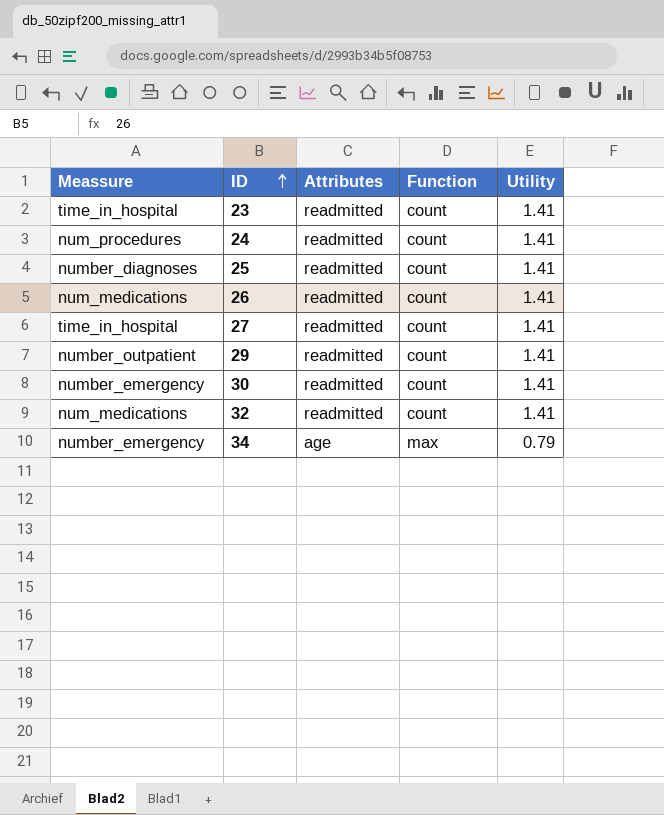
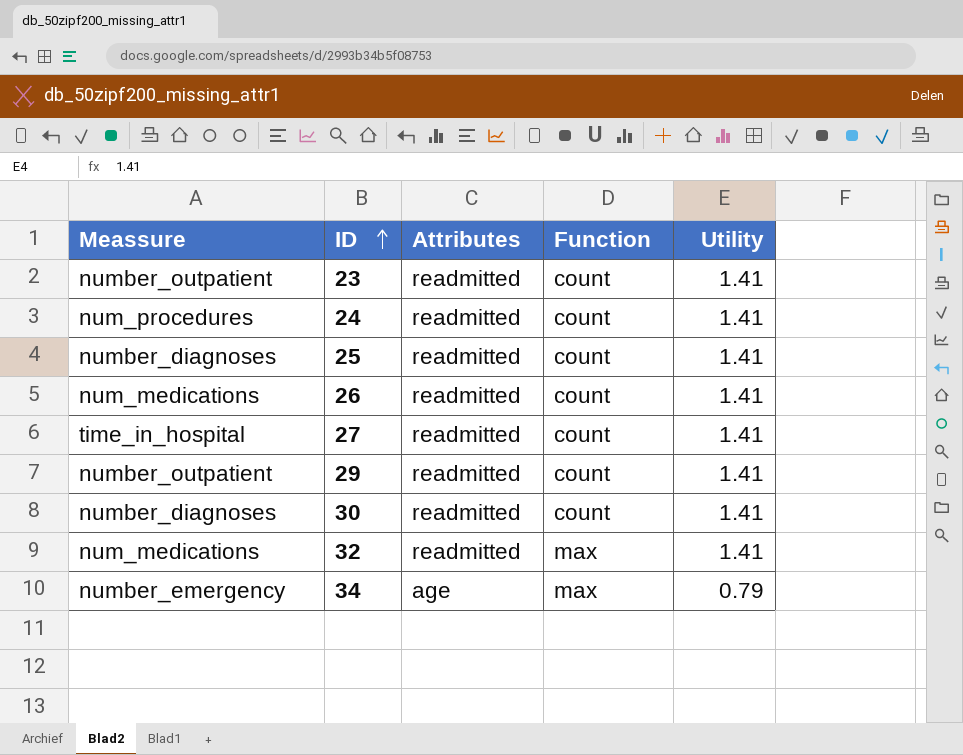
23 | Meassure: time_in_hospital -> number_outpatient
30 | Meassure: number_emergency -> number_diagnoses
32 | Function: count -> max

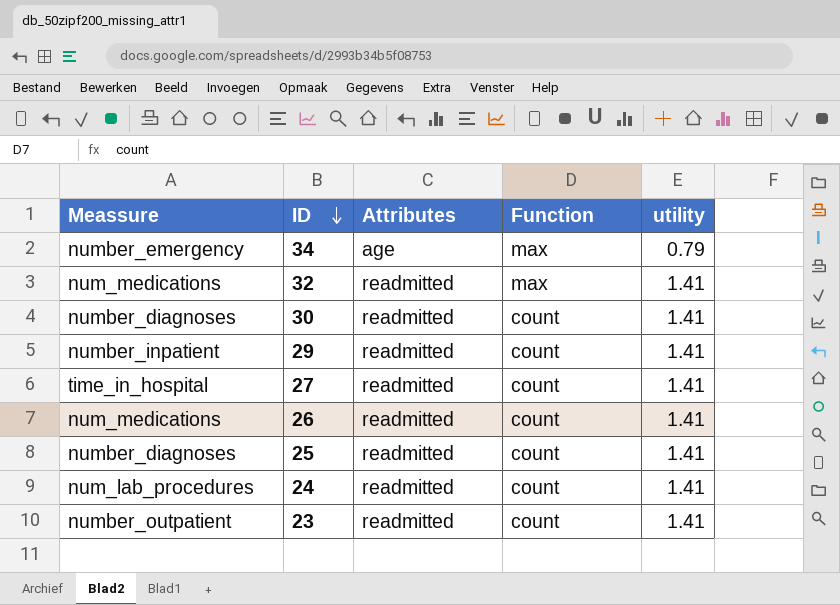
row order: ID ascending -> ID descending
column name: Utility -> utility
29 | Meassure: number_outpatient -> number_inpatient
24 | Meassure: num_procedures -> num_lab_procedures

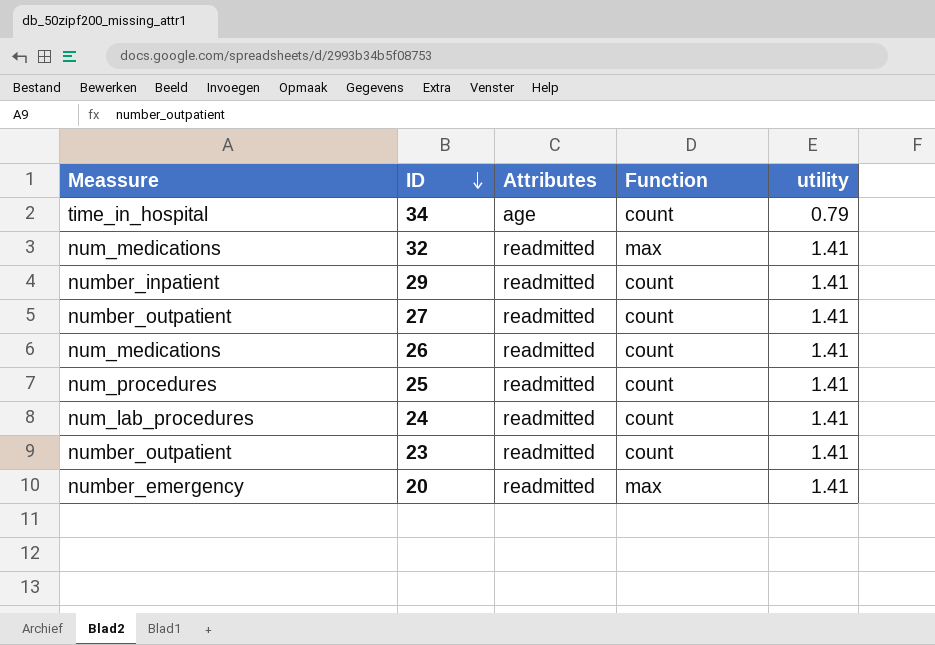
row 30: number_diagnoses | readmitted | count | 1.41 -> none
34 | Meassure: number_emergency -> time_in_hospital
34 | Function: max -> count
27 | Meassure: time_in_hospital -> number_outpatient
25 | Meassure: number_diagnoses -> num_procedures
row 20: none -> number_emergency | readmitted | max | 1.41

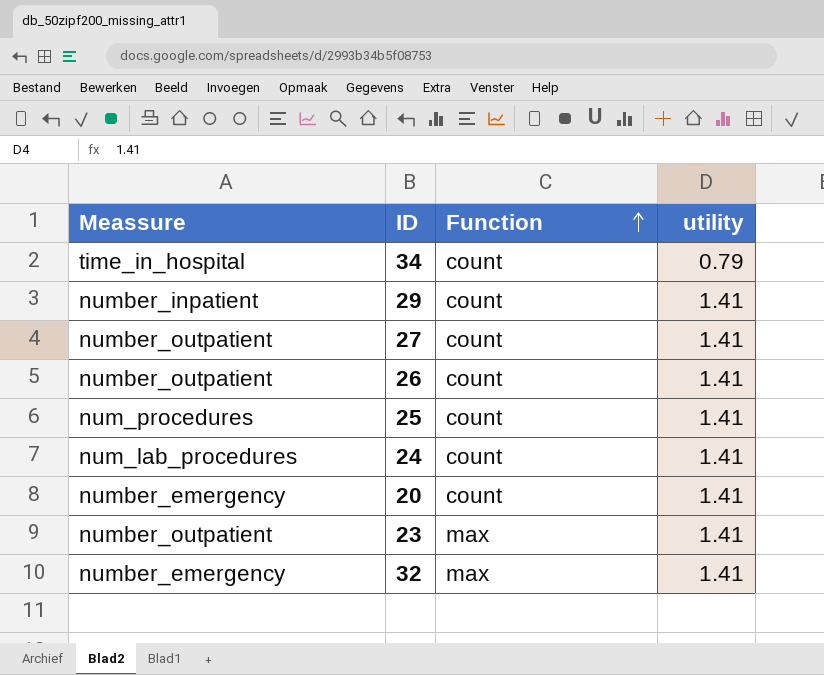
row order: ID descending -> Function ascending
column Attributes | position: 3 -> none
26 | Meassure: num_medications -> number_outpatient
20 | Function: max -> count
23 | Function: count -> max
32 | Meassure: num_medications -> number_emergency

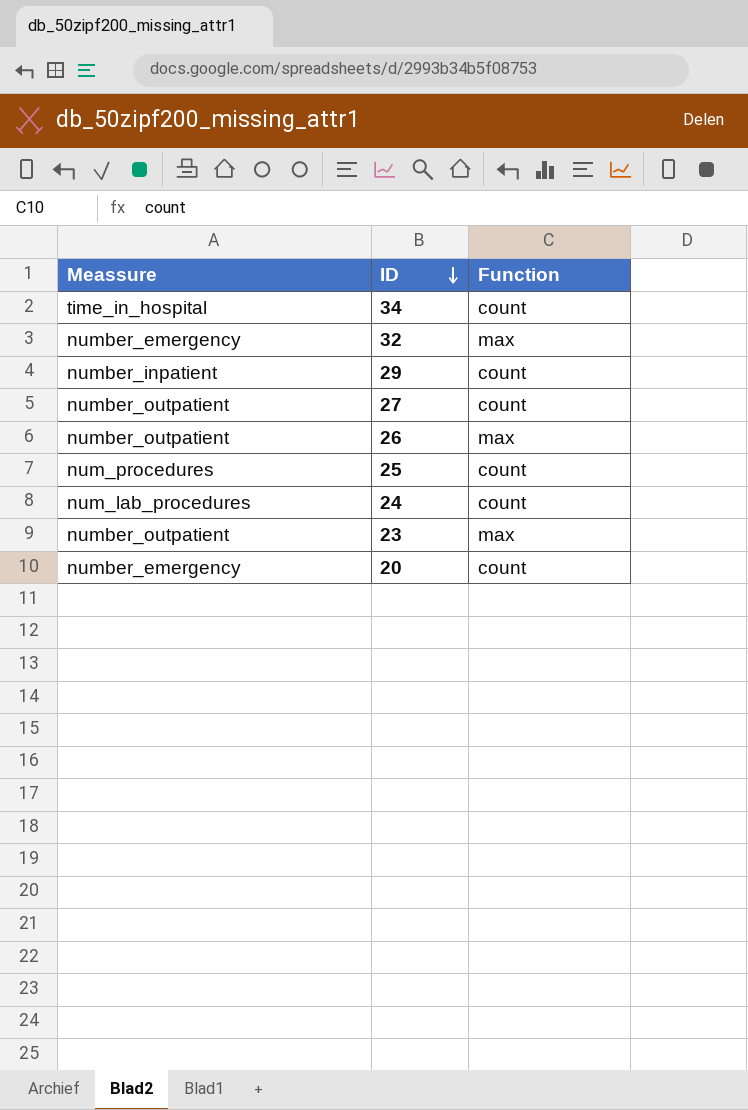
row order: Function ascending -> ID descending
column utility | position: 4 -> none
26 | Function: count -> max

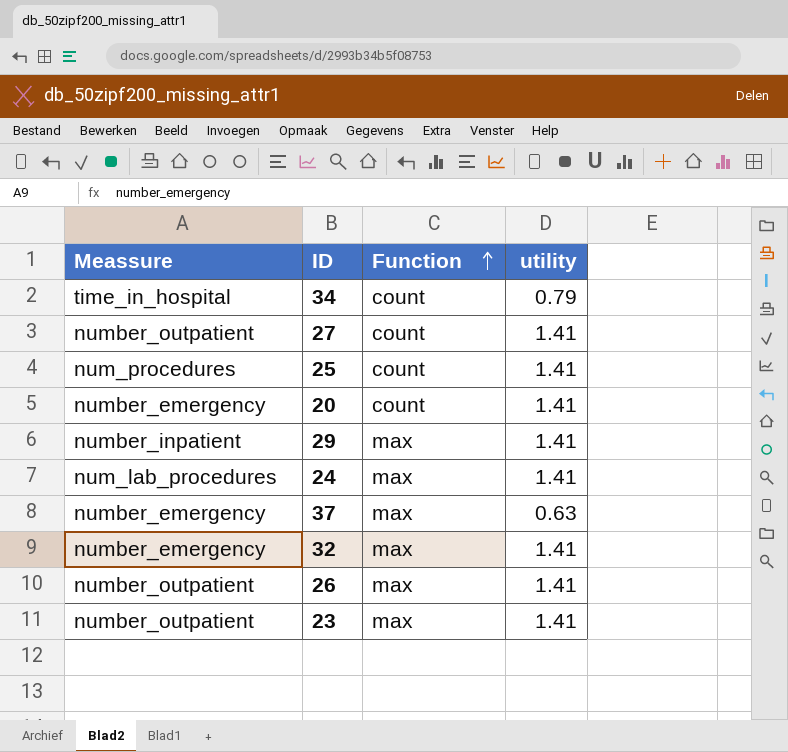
row order: ID descending -> Function ascending
column utility | position: none -> 4
29 | Function: count -> max
24 | Function: count -> max
row 37: none -> number_emergency | max | 0.63

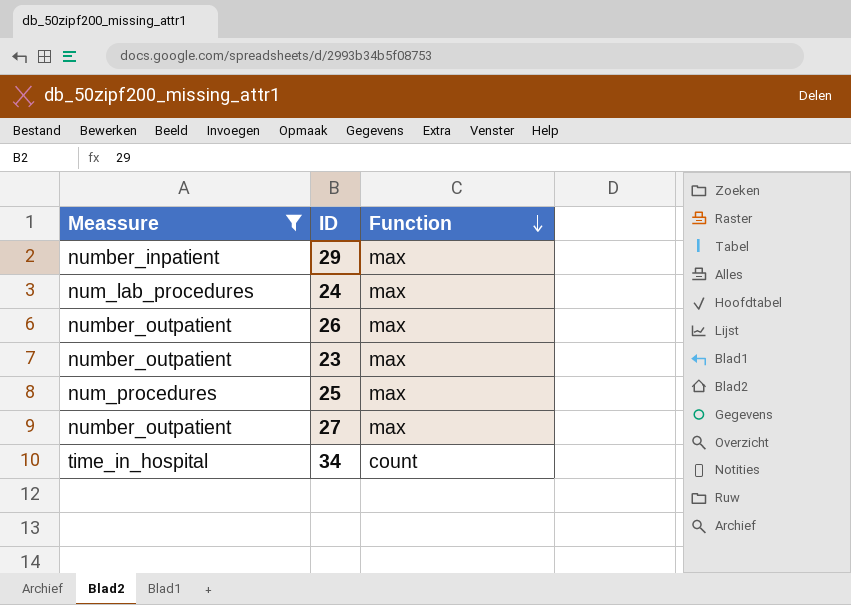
filter: none -> Meassure != number_emergency
row order: Function ascending -> Function descending
column utility | position: 4 -> none
25 | Function: count -> max
27 | Function: count -> max

